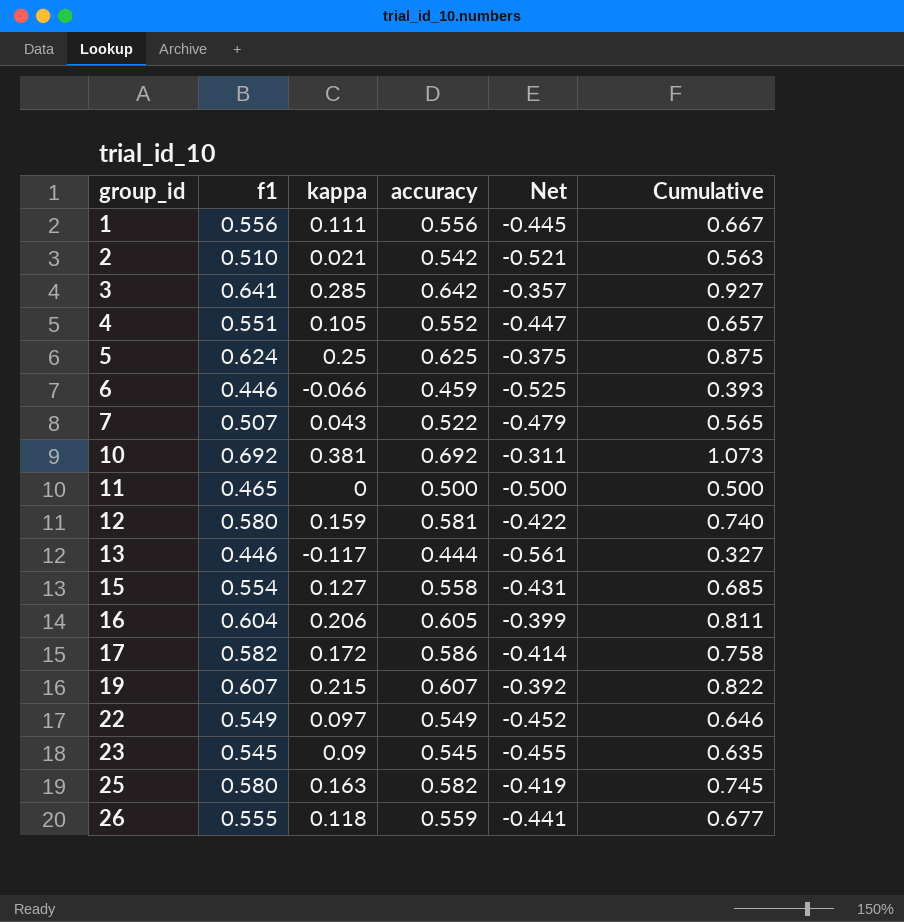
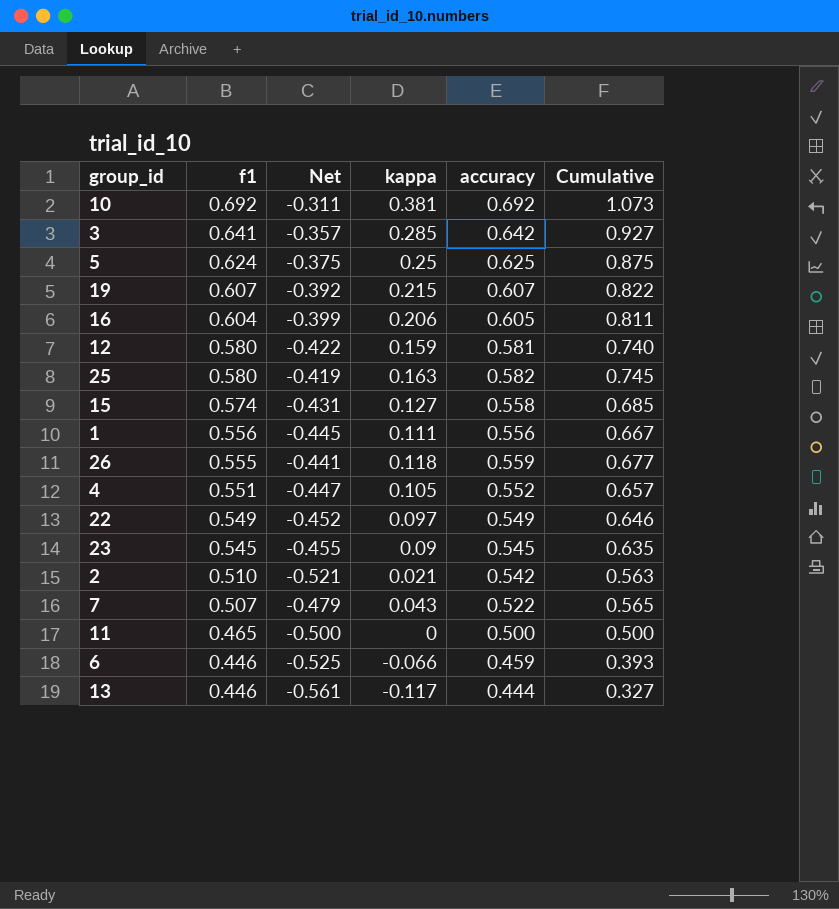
row order: group_id ascending -> f1 descending
column Net | position: 5 -> 3
row 17: 0.582 | 0.172 | 0.586 | -0.414 | 0.758 -> none
15 | f1: 0.554 -> 0.574

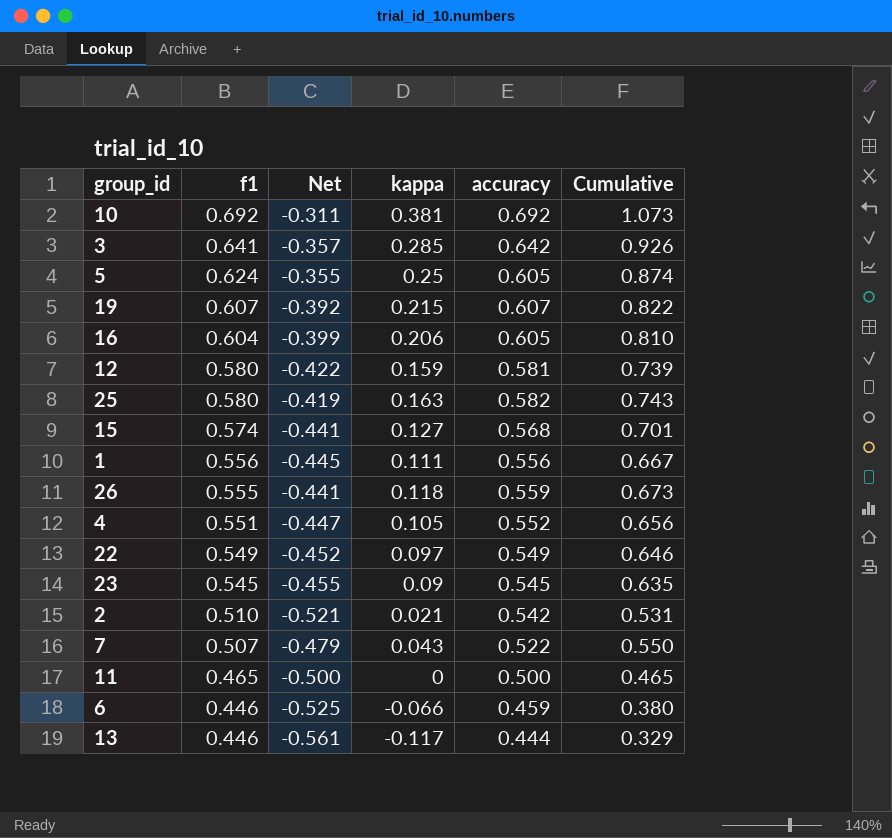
column Cumulative | formula: [kappa] + [accuracy] -> [f1] + [kappa]
5 | Net: -0.375 -> -0.355
5 | accuracy: 0.625 -> 0.605
15 | Net: -0.431 -> -0.441
15 | accuracy: 0.558 -> 0.568

